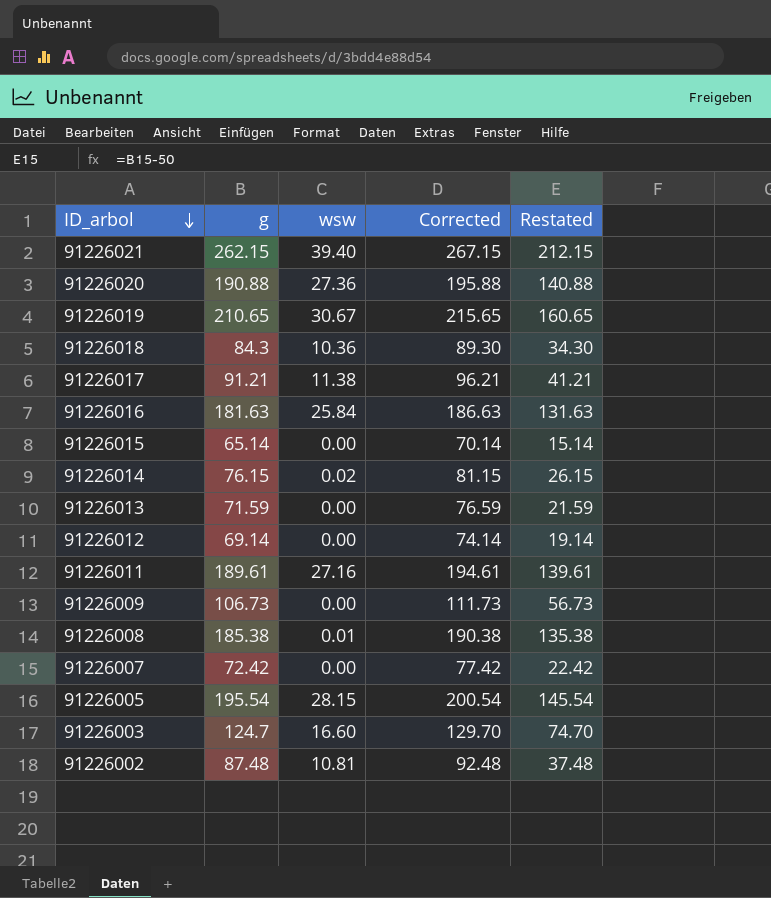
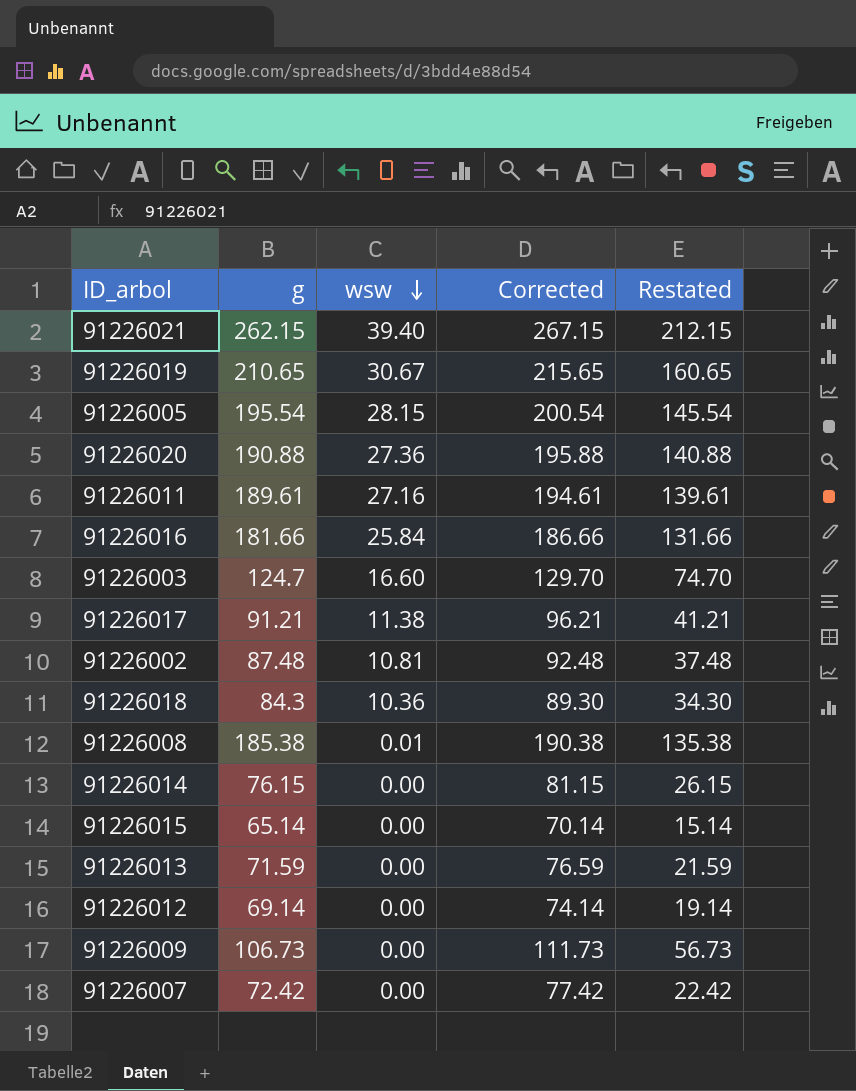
row order: ID_arbol descending -> wsw descending
91226016 | g: 181.63 -> 181.66
91226016 | Corrected: 186.63 -> 186.66
91226016 | Restated: 131.63 -> 131.66
91226014 | wsw: 0.02 -> 0.00

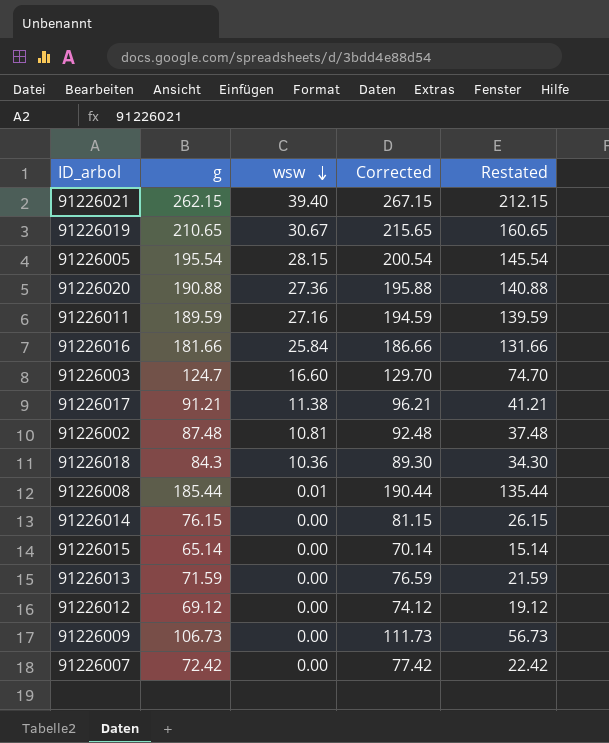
91226011 | g: 189.61 -> 189.59
91226011 | Corrected: 194.61 -> 194.59
91226011 | Restated: 139.61 -> 139.59
91226008 | g: 185.38 -> 185.44
91226008 | Corrected: 190.38 -> 190.44
91226008 | Restated: 135.38 -> 135.44
91226012 | g: 69.14 -> 69.12
91226012 | Corrected: 74.14 -> 74.12
91226012 | Restated: 19.14 -> 19.12

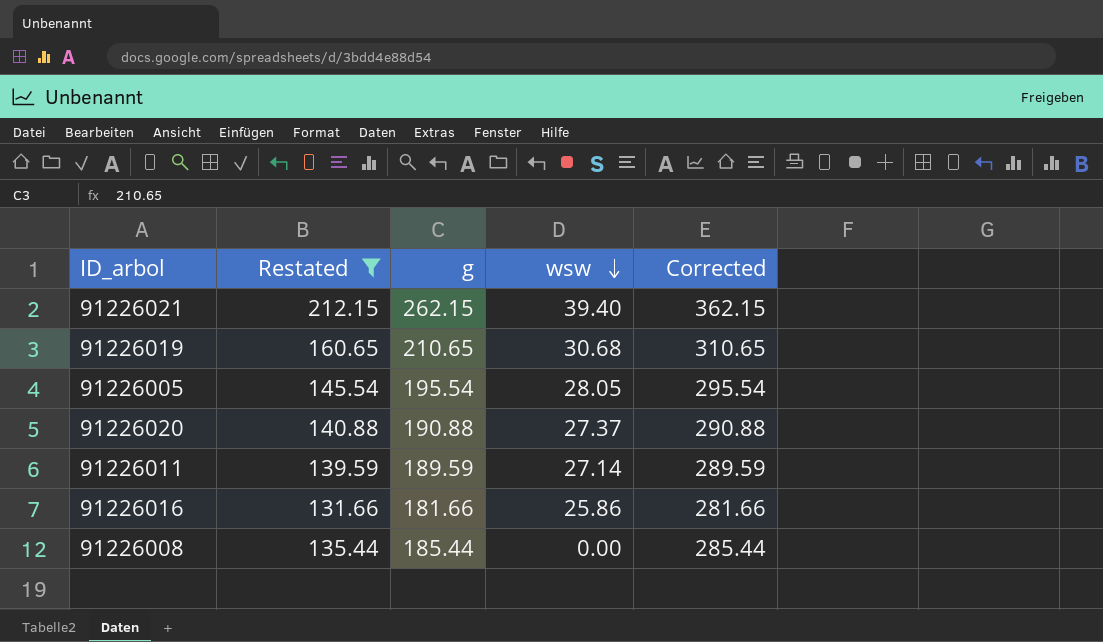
filter: none -> Restated >= 131.66
column Restated | position: 5 -> 2
column Corrected | formula: [g] + 5 -> [g] + 100
91226019 | wsw: 30.67 -> 30.68
91226005 | wsw: 28.15 -> 28.05
91226020 | wsw: 27.36 -> 27.37
91226011 | wsw: 27.16 -> 27.14
91226016 | wsw: 25.84 -> 25.86
91226008 | wsw: 0.01 -> 0.00

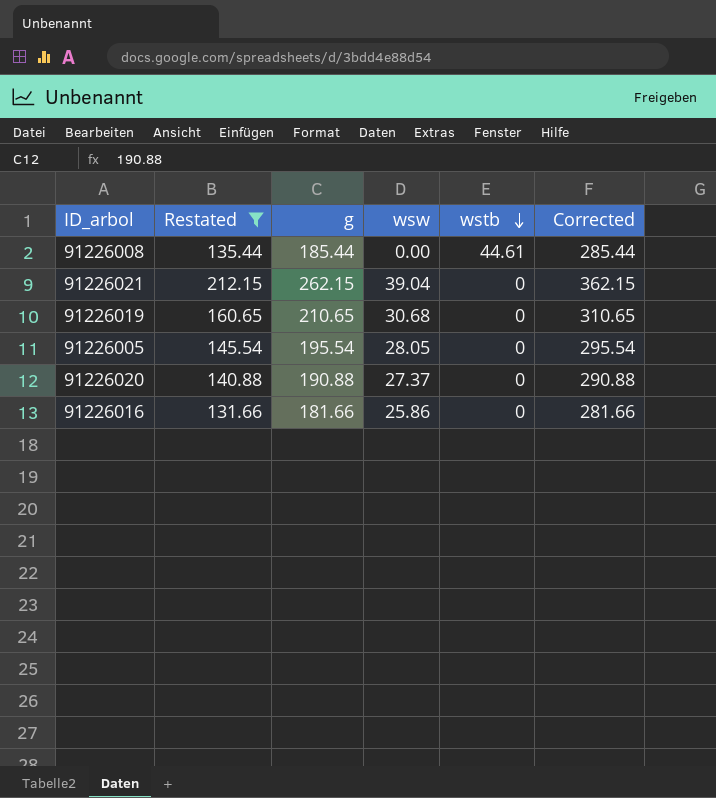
row order: wsw descending -> wstb descending
column wstb | position: none -> 5
row 91226011: 139.59 | 189.59 | 27.14 | 289.59 -> none
91226021 | wsw: 39.40 -> 39.04

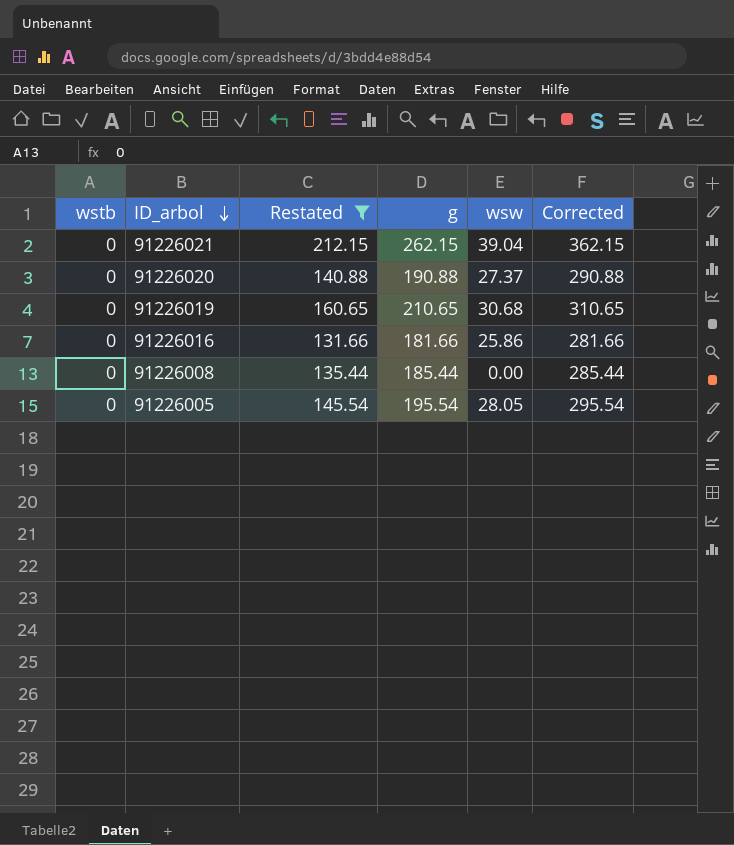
row order: wstb descending -> ID_arbol descending
column wstb | position: 5 -> 1
91226008 | wstb: 44.61 -> 0

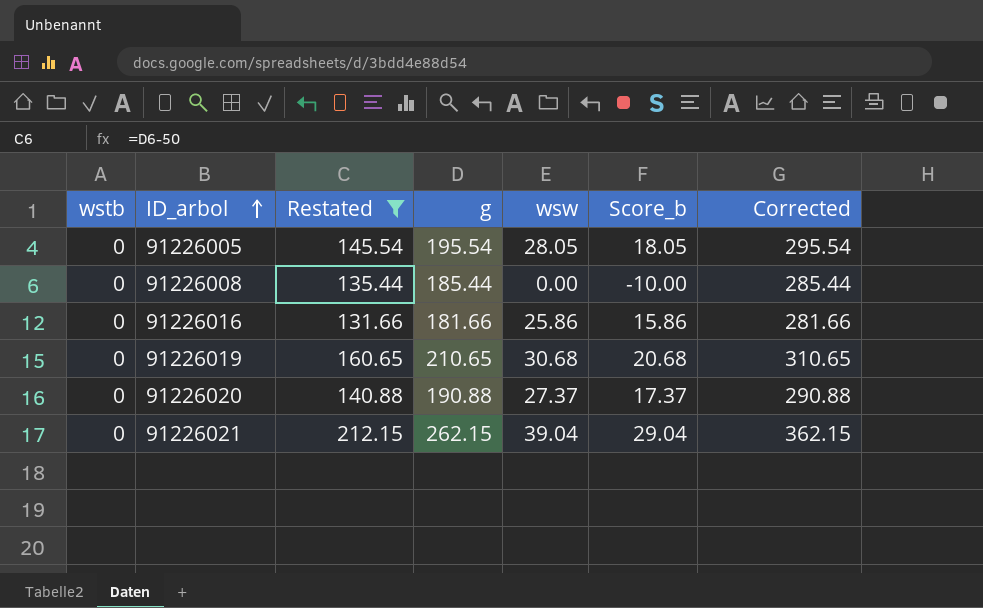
row order: ID_arbol descending -> ID_arbol ascending
column Score_b | formula: none -> [wsw] - 10

